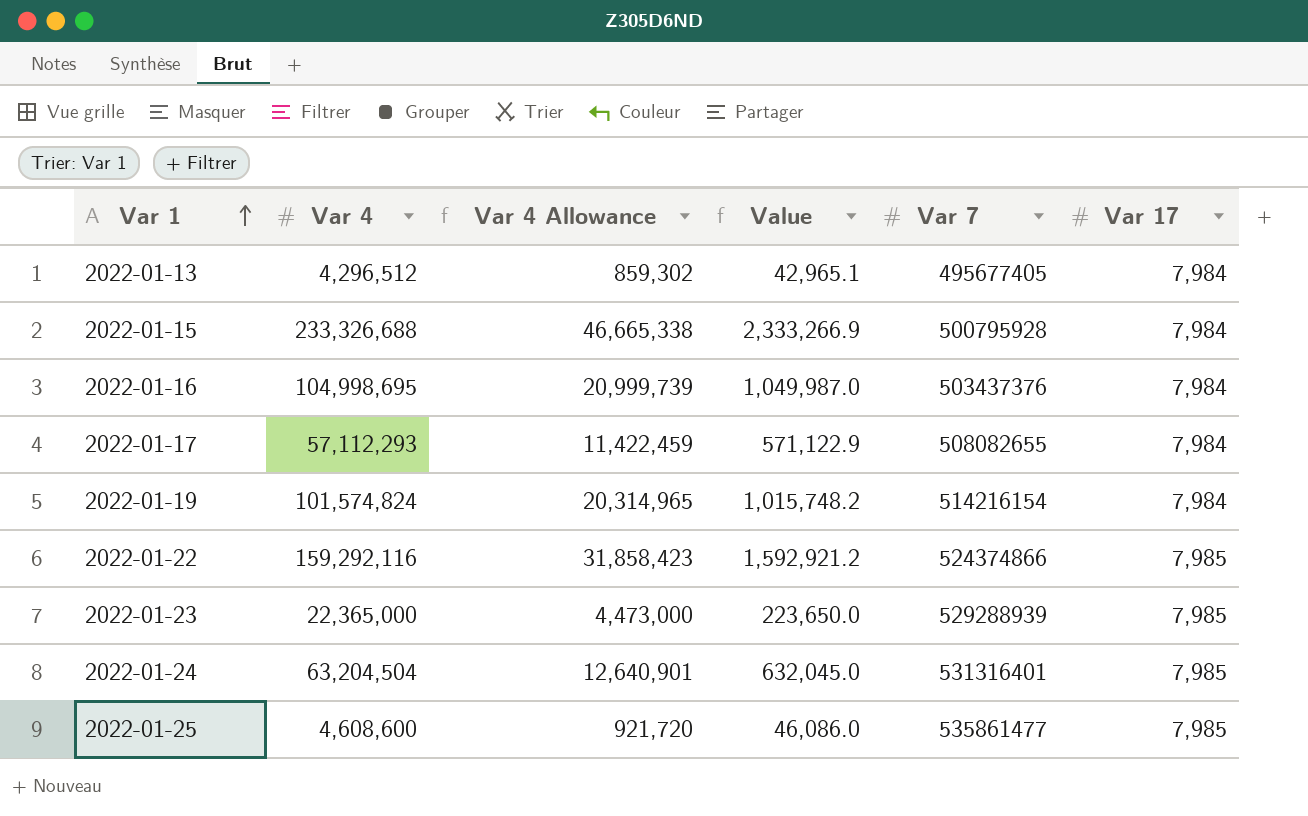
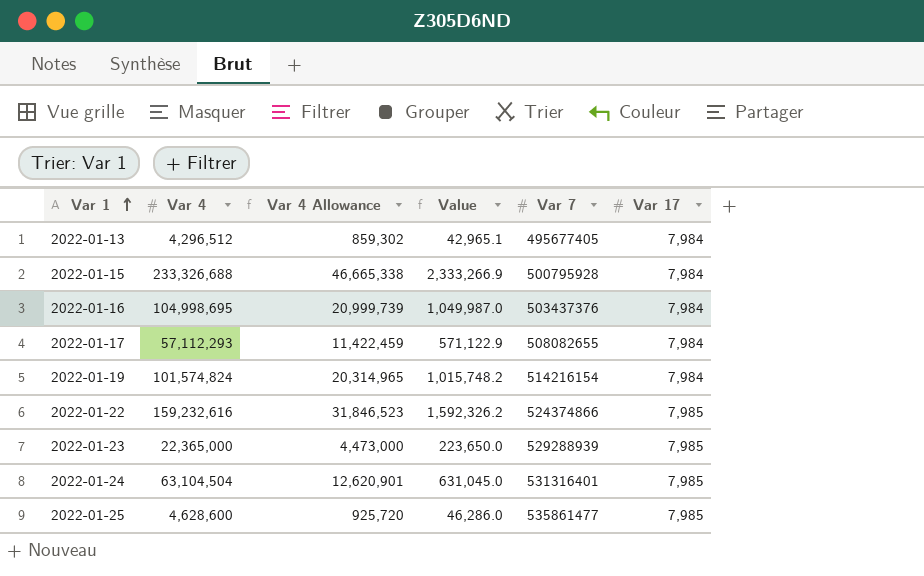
2022-01-22 | Var 4: 159,292,116 -> 159,232,616
2022-01-22 | Var 4 Allowance: 31,858,423 -> 31,846,523
2022-01-22 | Value: 1,592,921.2 -> 1,592,326.2
2022-01-24 | Var 4: 63,204,504 -> 63,104,504
2022-01-24 | Var 4 Allowance: 12,640,901 -> 12,620,901
2022-01-24 | Value: 632,045.0 -> 631,045.0
2022-01-25 | Var 4: 4,608,600 -> 4,628,600
2022-01-25 | Var 4 Allowance: 921,720 -> 925,720
2022-01-25 | Value: 46,086.0 -> 46,286.0

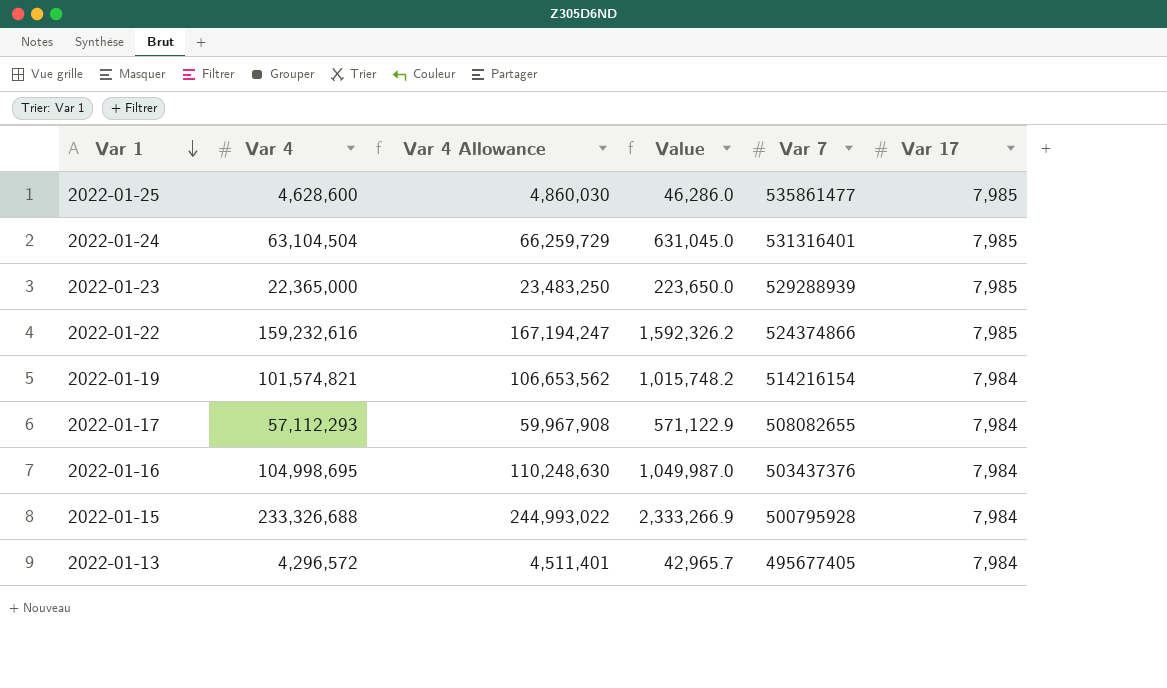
row order: Var 1 ascending -> Var 1 descending
column Var 4 Allowance | formula: [Var 4] * 0.2 -> [Var 4] * 1.05
2022-01-19 | Var 4: 101,574,824 -> 101,574,821
2022-01-13 | Var 4: 4,296,512 -> 4,296,572
2022-01-13 | Value: 42,965.1 -> 42,965.7

